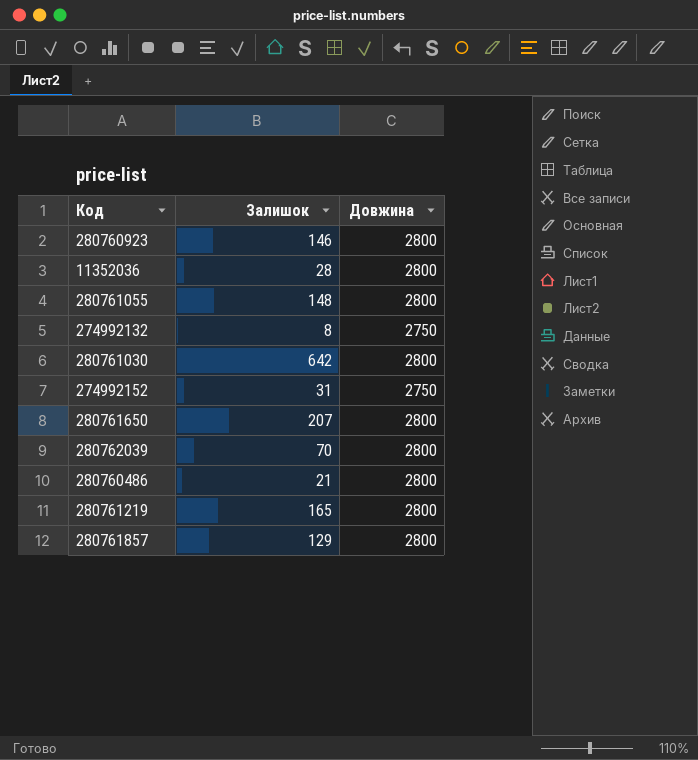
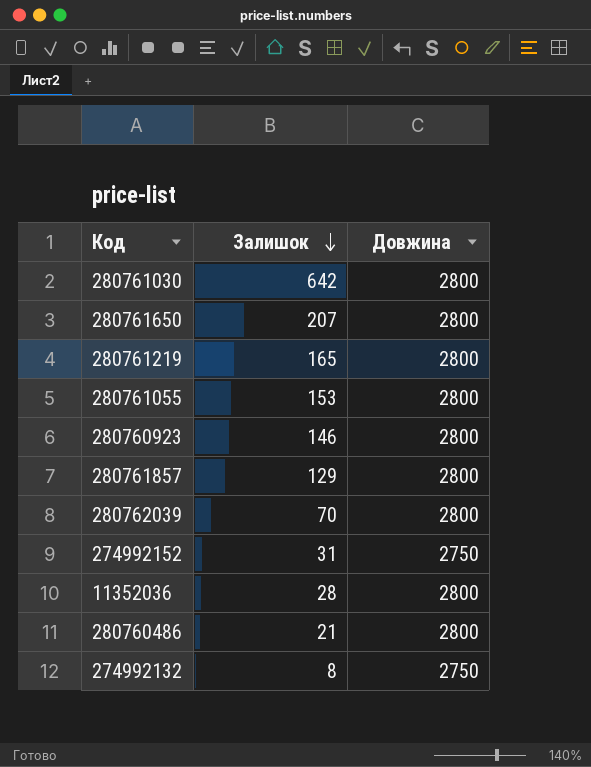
row order: none -> Залишок descending
280761055 | Залишок: 148 -> 153

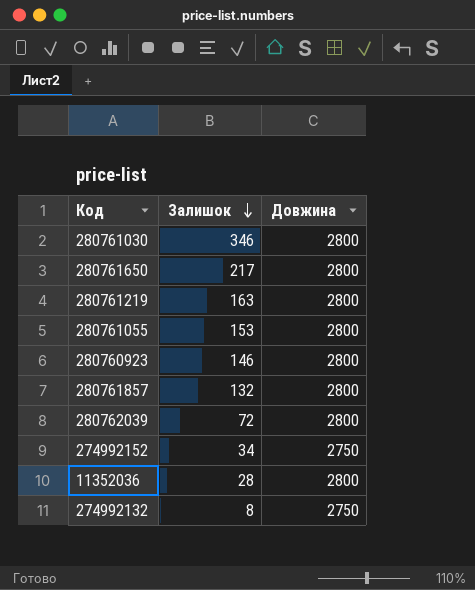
row 280760486: 21 | 2800 -> none
280761030 | Залишок: 642 -> 346
280761650 | Залишок: 207 -> 217
280761219 | Залишок: 165 -> 163
280761857 | Залишок: 129 -> 132
280762039 | Залишок: 70 -> 72
274992152 | Залишок: 31 -> 34

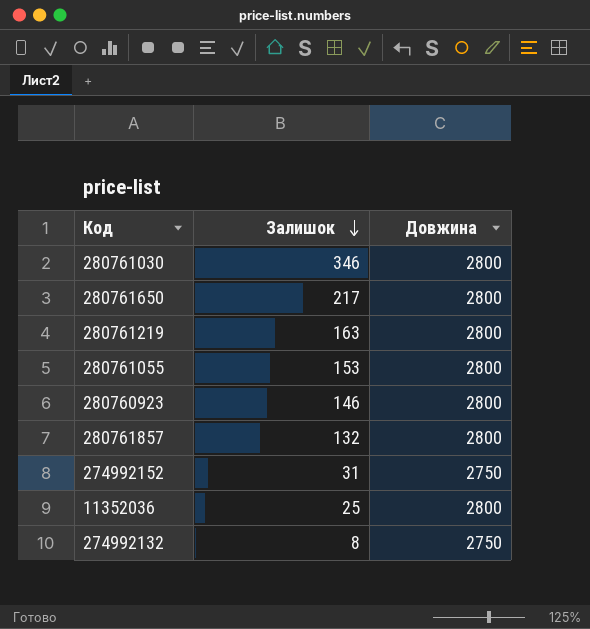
row 280762039: 72 | 2800 -> none
274992152 | Залишок: 34 -> 31
11352036 | Залишок: 28 -> 25

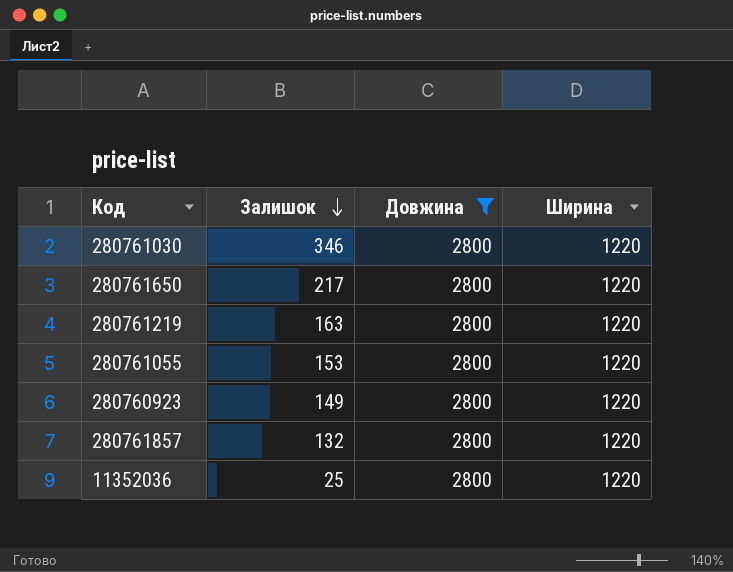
filter: none -> Довжина = 2800
column Ширина | position: none -> 4
280760923 | Залишок: 146 -> 149

